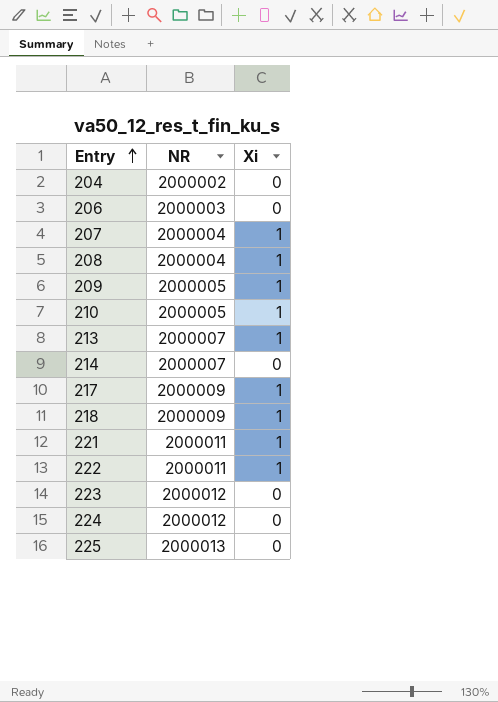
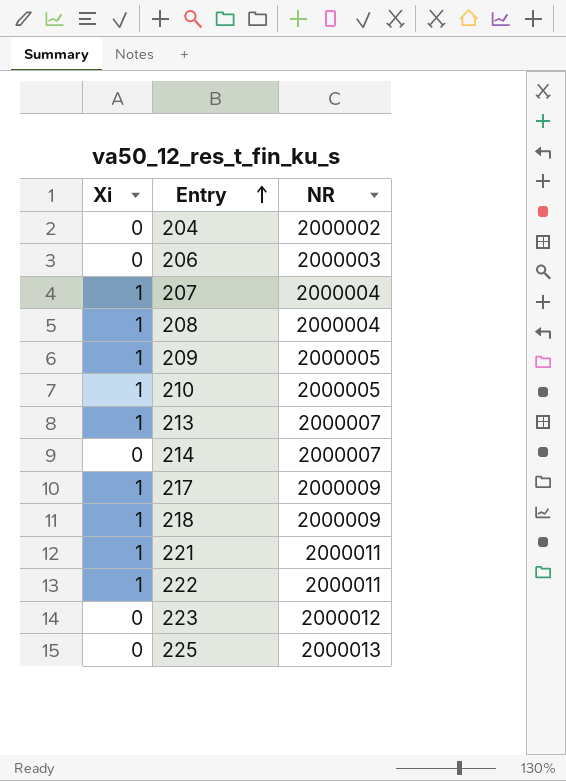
column Xi | position: 3 -> 1
row 224: 2000012 | 0 -> none

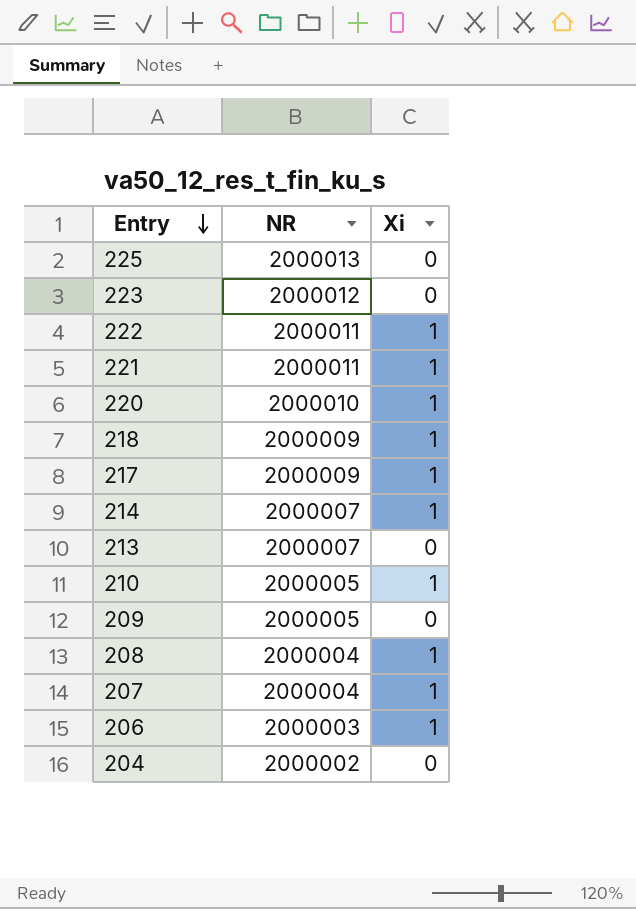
row order: Entry ascending -> Entry descending
column Xi | position: 1 -> 3
row 220: none -> 2000010 | 1
214 | Xi: 0 -> 1
213 | Xi: 1 -> 0
209 | Xi: 1 -> 0
206 | Xi: 0 -> 1

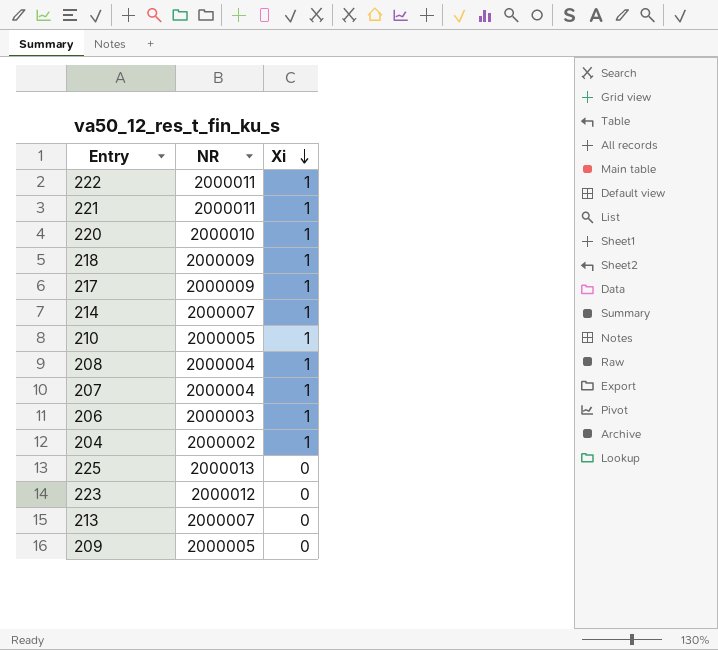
row order: Entry descending -> Xi descending
204 | Xi: 0 -> 1

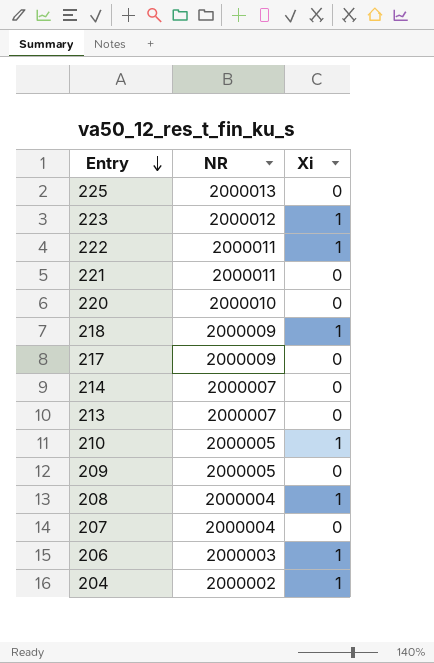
row order: Xi descending -> Entry descending
223 | Xi: 0 -> 1
221 | Xi: 1 -> 0
220 | Xi: 1 -> 0
217 | Xi: 1 -> 0
214 | Xi: 1 -> 0
207 | Xi: 1 -> 0

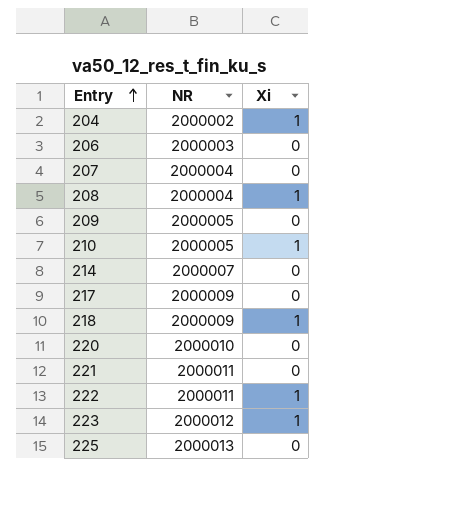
row order: Entry descending -> Entry ascending
row 213: 2000007 | 0 -> none
206 | Xi: 1 -> 0

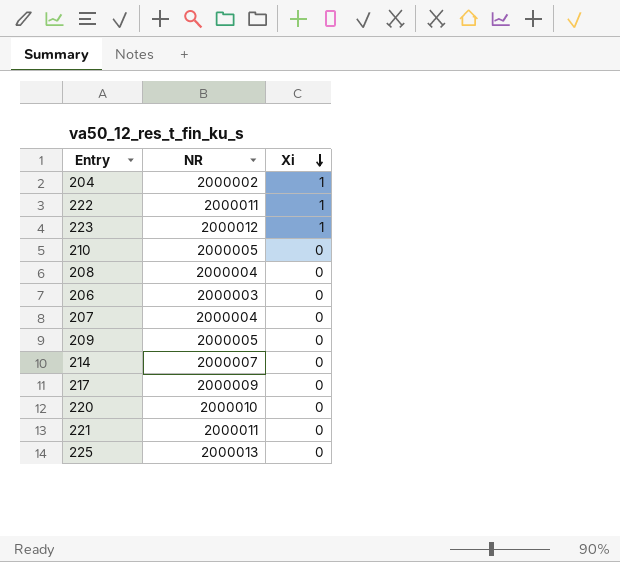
row order: Entry ascending -> Xi descending
row 218: 2000009 | 1 -> none
210 | Xi: 1 -> 0
208 | Xi: 1 -> 0

